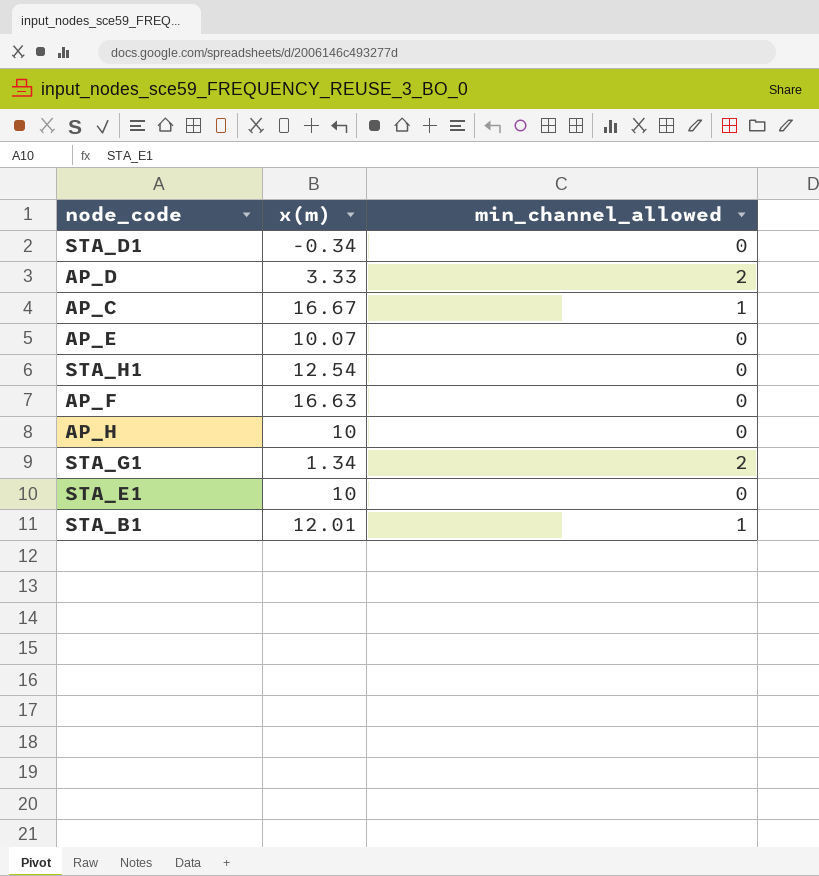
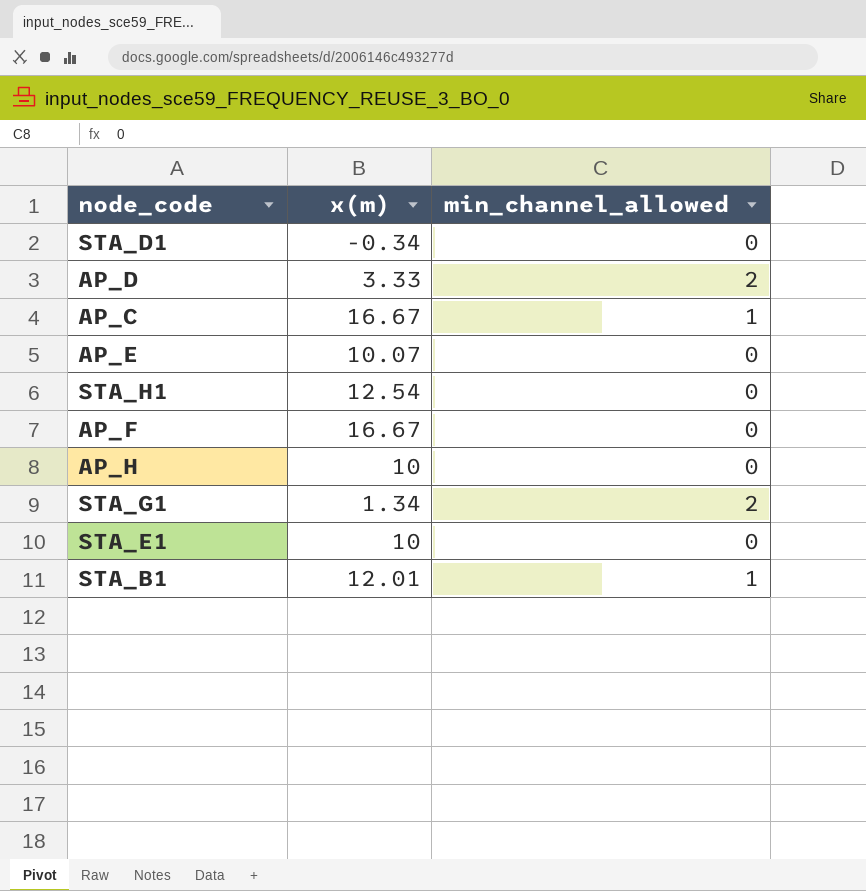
AP_F | x(m): 16.63 -> 16.67

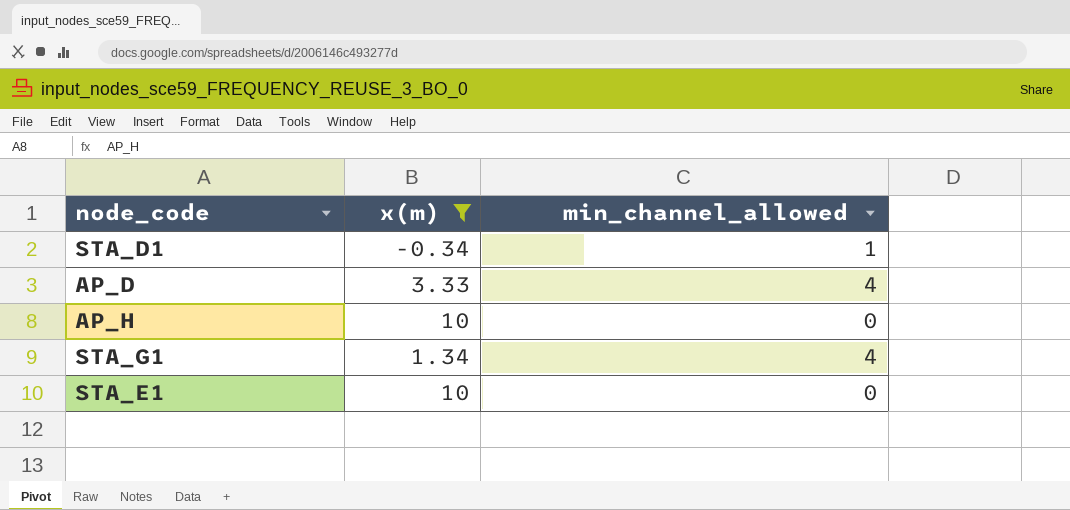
filter: none -> x(m) <= 10
STA_D1 | min_channel_allowed: 0 -> 1
AP_D | min_channel_allowed: 2 -> 4
STA_G1 | min_channel_allowed: 2 -> 4

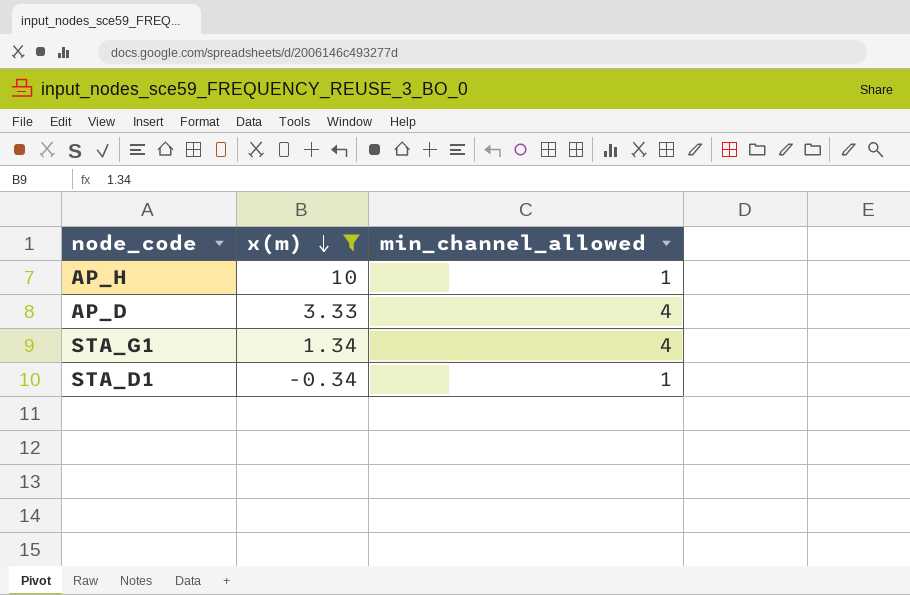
row order: none -> x(m) descending
row STA_E1: 10 | 0 -> none
AP_H | min_channel_allowed: 0 -> 1

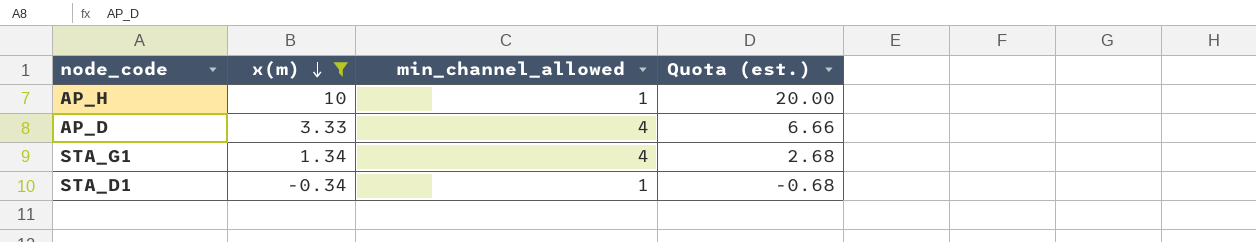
column Quota (est.) | formula: none -> [x(m)] * 2

